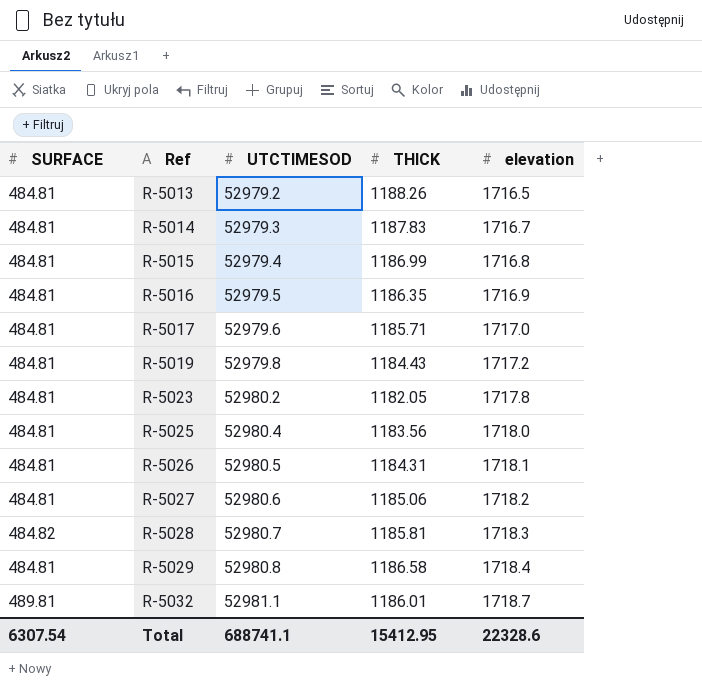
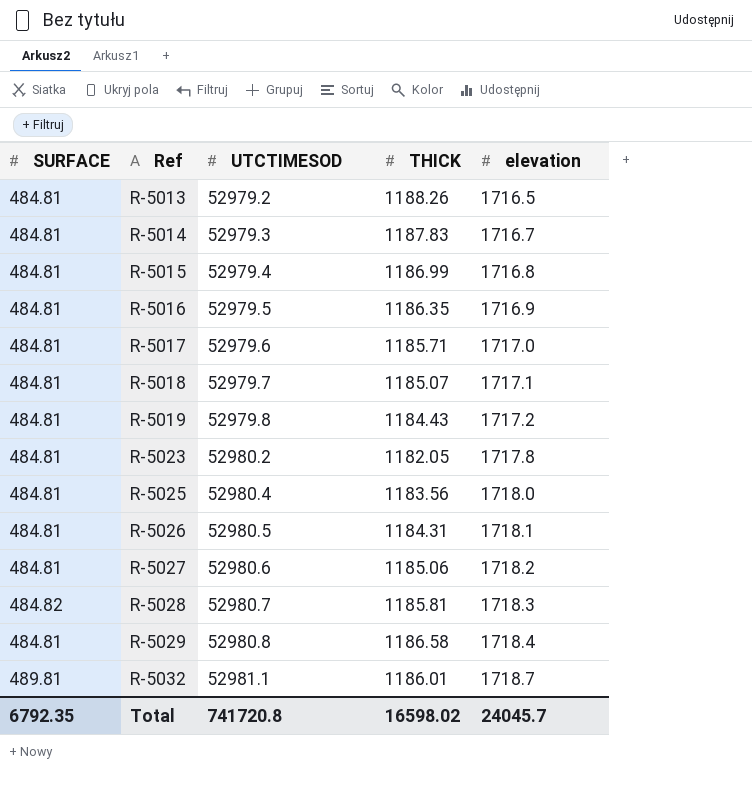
row R-5018: none -> 484.81 | 52979.7 | 1185.07 | 1717.1
Total | SURFACE: 6307.54 -> 6792.35
Total | UTCTIMESOD: 688741.1 -> 741720.8
Total | THICK: 15412.95 -> 16598.02
Total | elevation: 22328.6 -> 24045.7

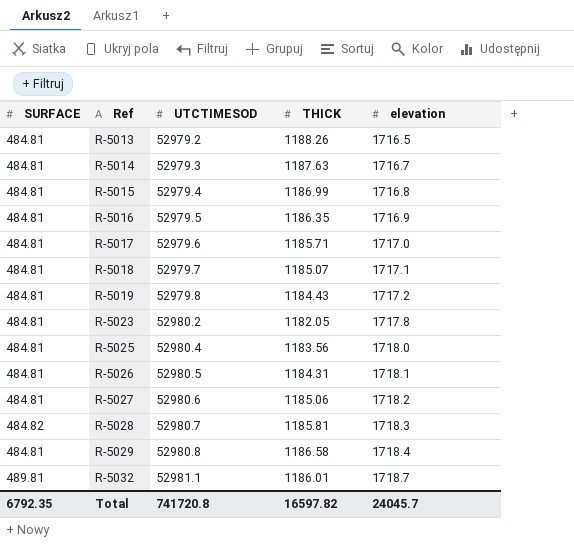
R-5014 | THICK: 1187.83 -> 1187.63
Total | THICK: 16598.02 -> 16597.82

